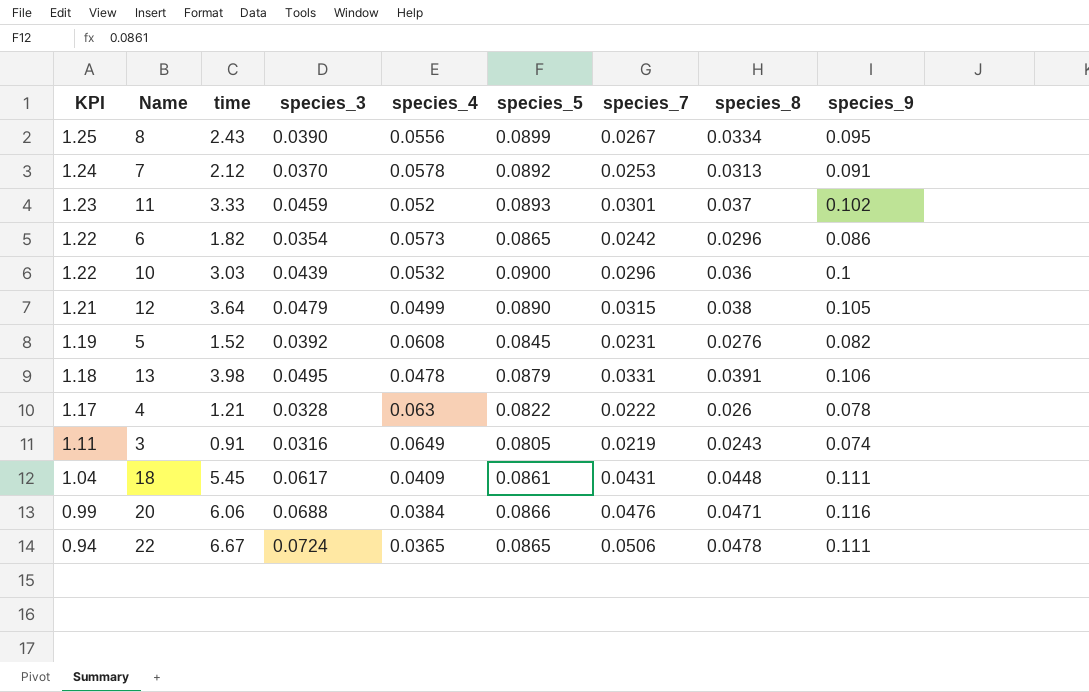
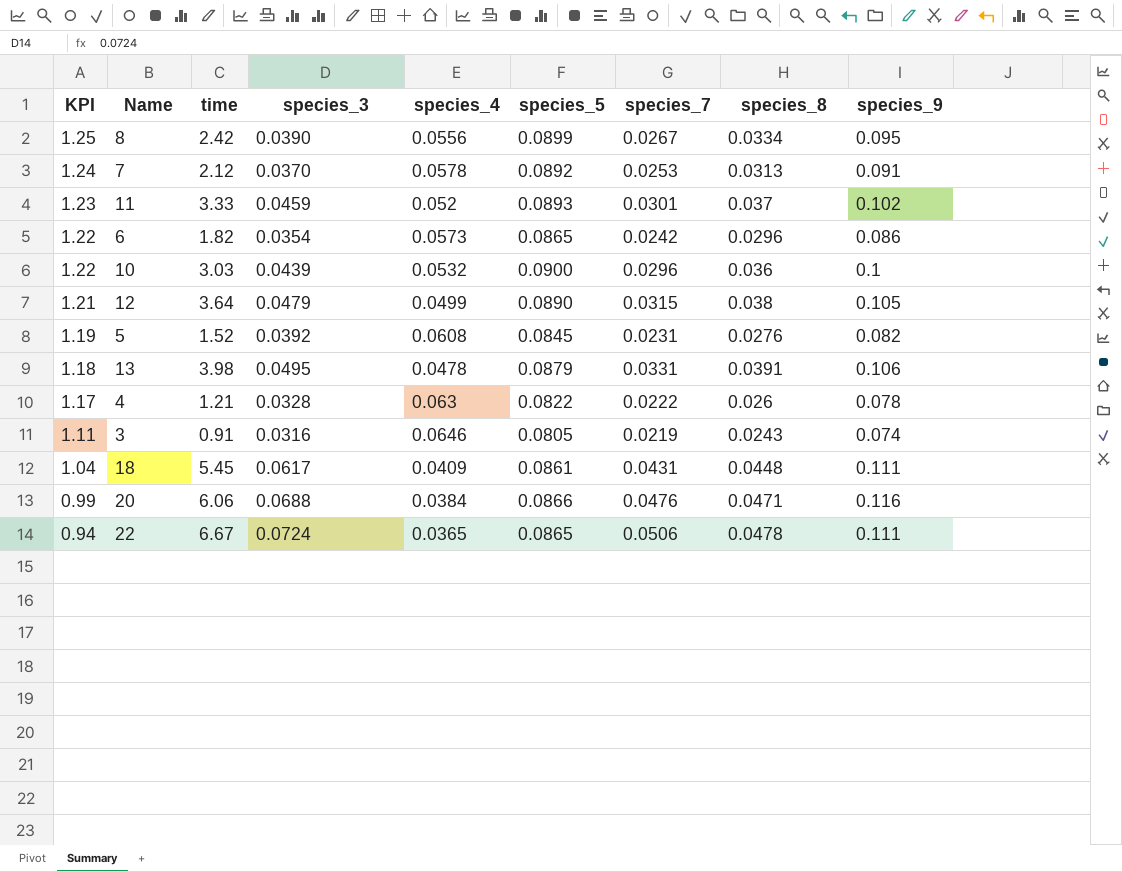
8 | time: 2.43 -> 2.42
3 | species_4: 0.0649 -> 0.0646

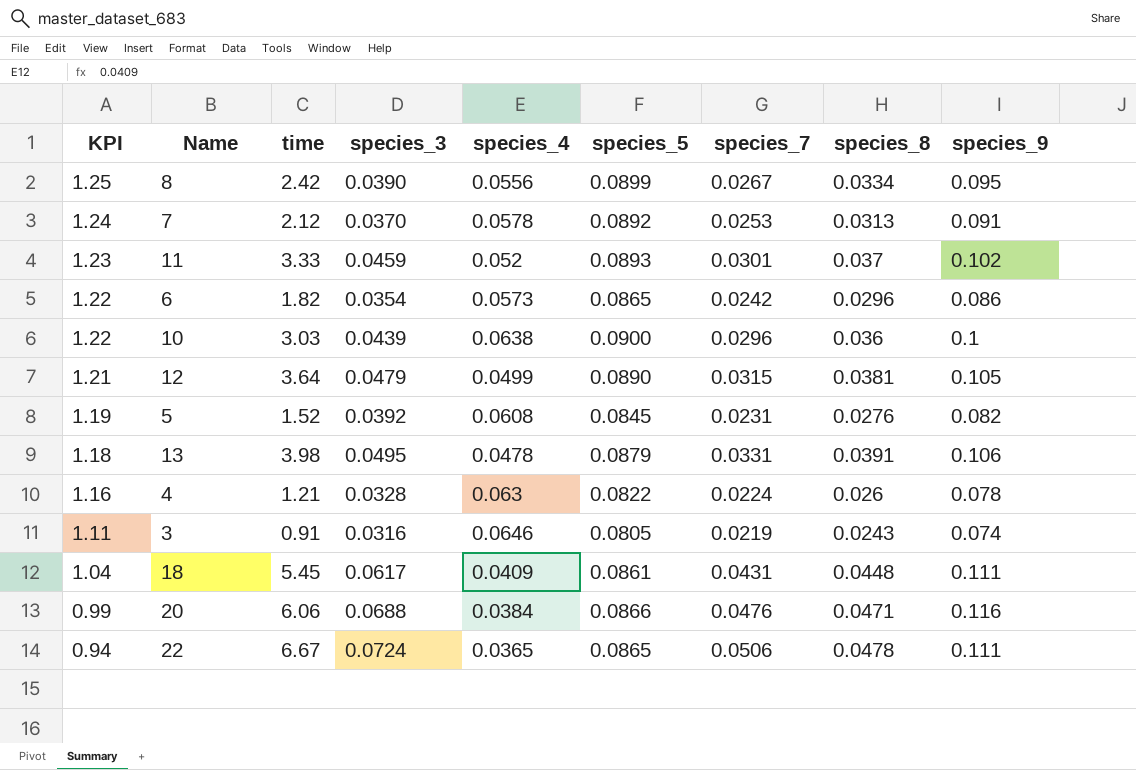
10 | species_4: 0.0532 -> 0.0638
12 | species_8: 0.038 -> 0.0381
4 | KPI: 1.17 -> 1.16
4 | species_7: 0.0222 -> 0.0224

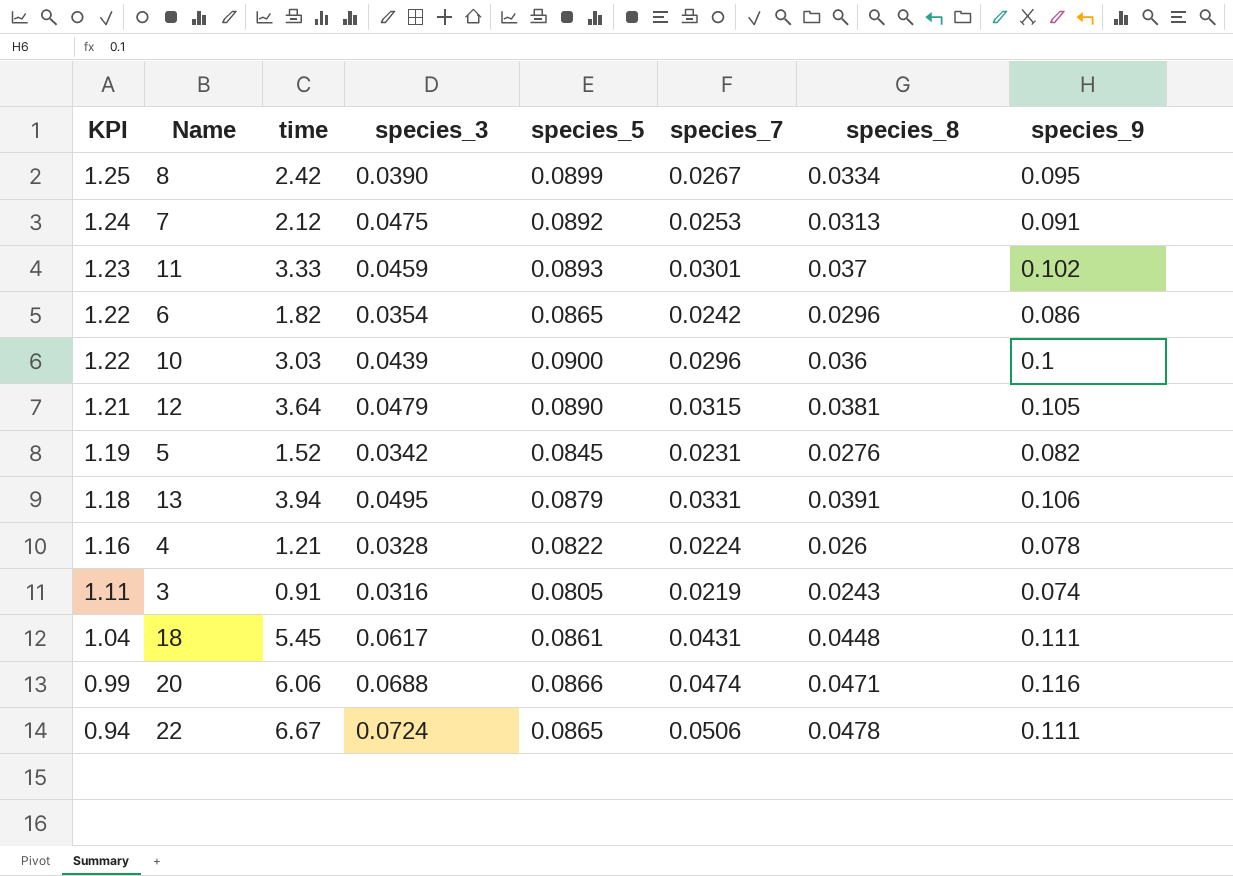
column species_4 | position: 5 -> none
7 | species_3: 0.0370 -> 0.0475
5 | species_3: 0.0392 -> 0.0342
13 | time: 3.98 -> 3.94
20 | species_7: 0.0476 -> 0.0474

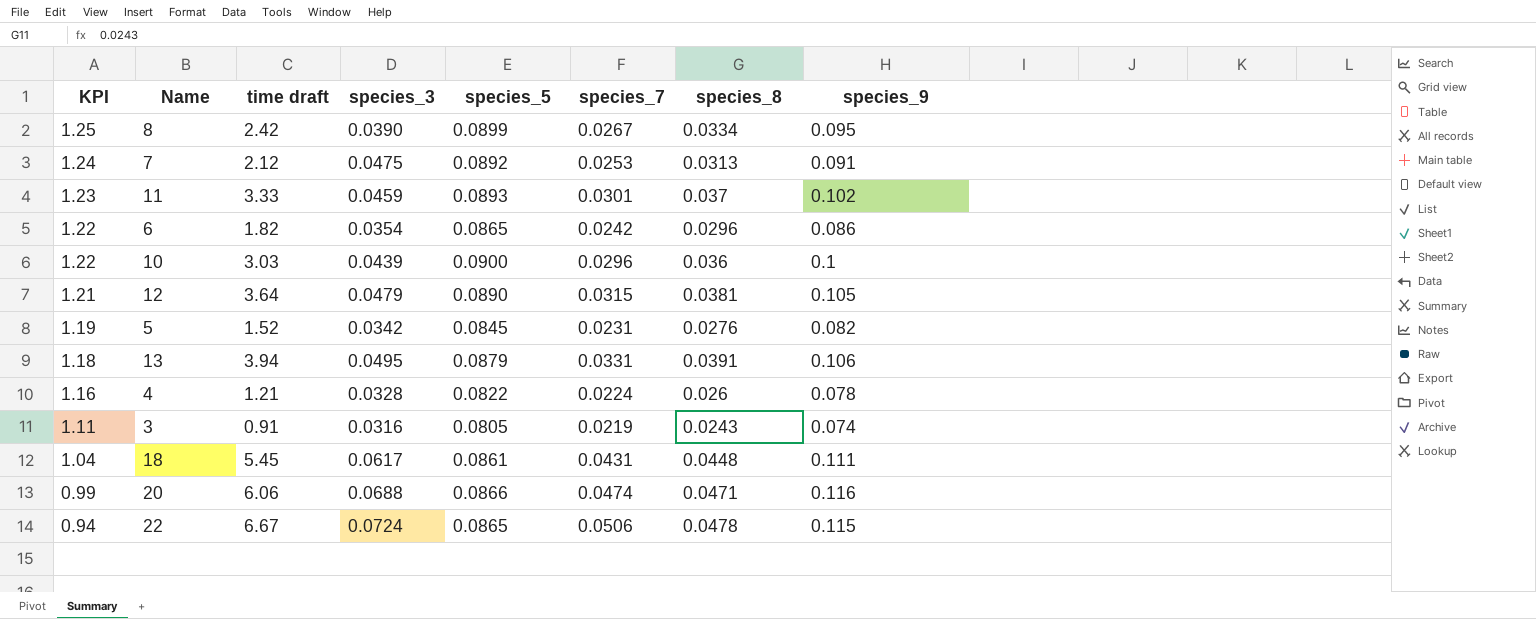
column name: time -> time draft
22 | species_9: 0.111 -> 0.115

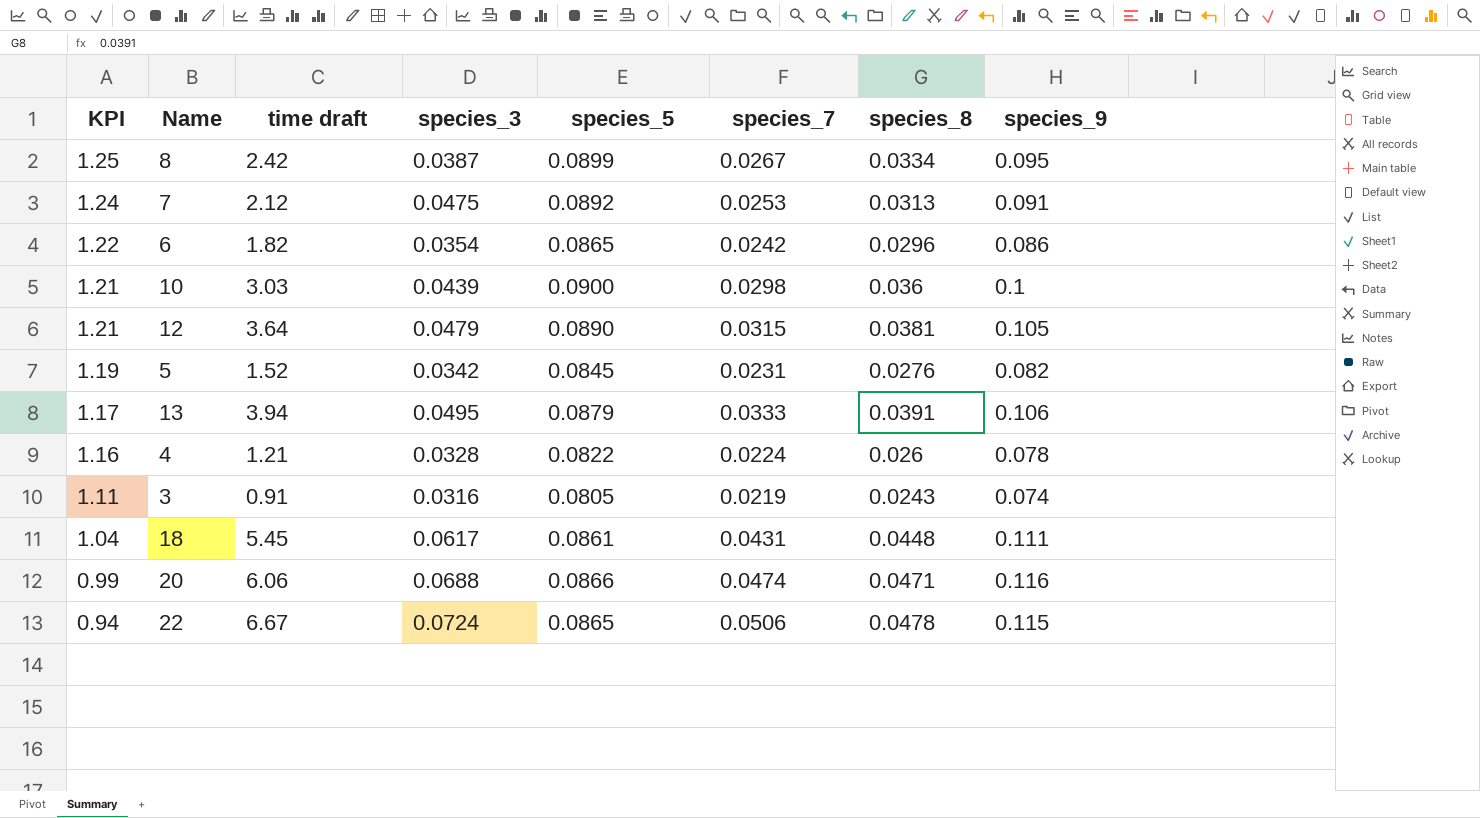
row 11: 1.23 | 3.33 | 0.0459 | 0.0893 | 0.0301 | 0.037 | 0.102 -> none
8 | species_3: 0.0390 -> 0.0387
10 | KPI: 1.22 -> 1.21
10 | species_7: 0.0296 -> 0.0298
13 | KPI: 1.18 -> 1.17
13 | species_7: 0.0331 -> 0.0333

